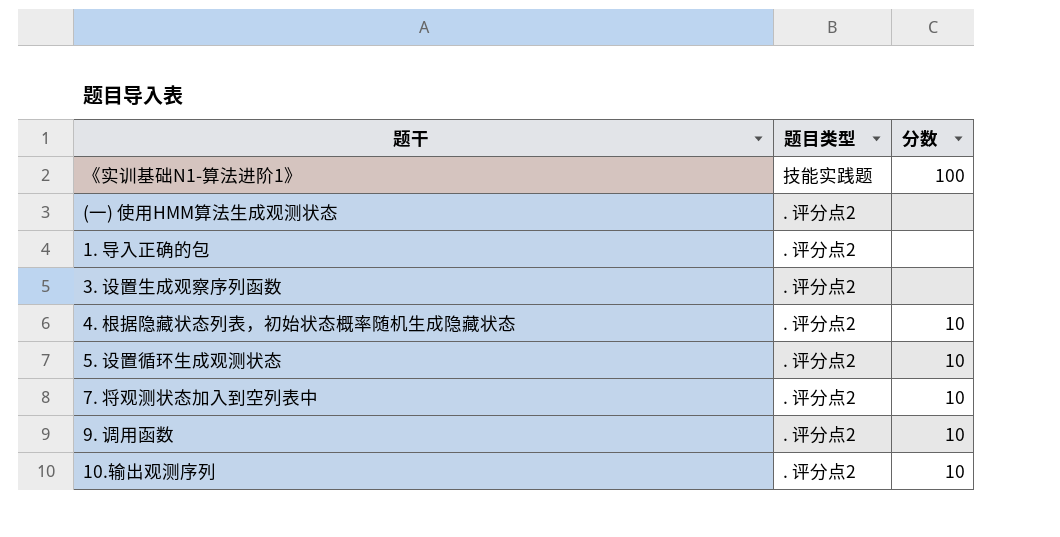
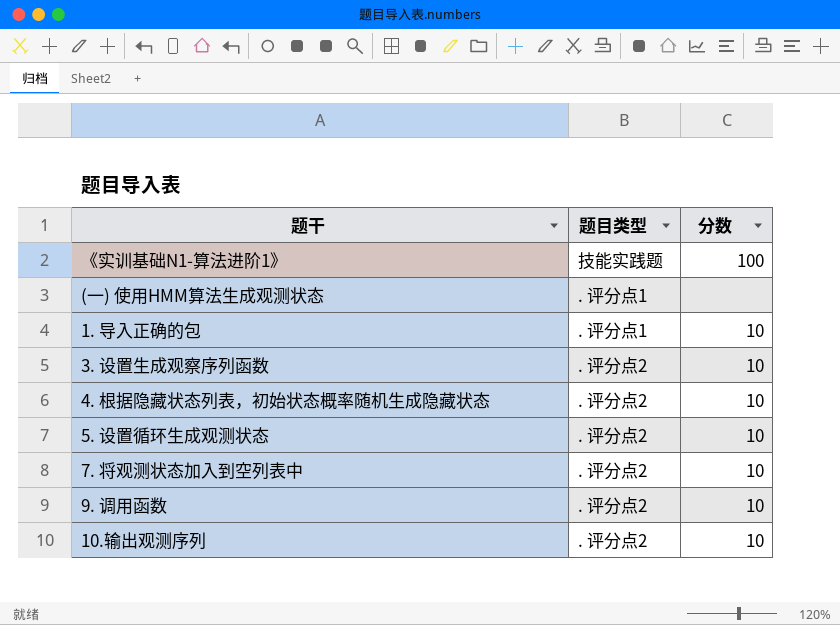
(一) 使用HMM算法生成观测状态 | 题目类型: . 评分点2 -> . 评分点1
1. 导入正确的包 | 题目类型: . 评分点2 -> . 评分点1
1. 导入正确的包 | 分数: none -> 10
3. 设置生成观察序列函数 | 分数: none -> 10

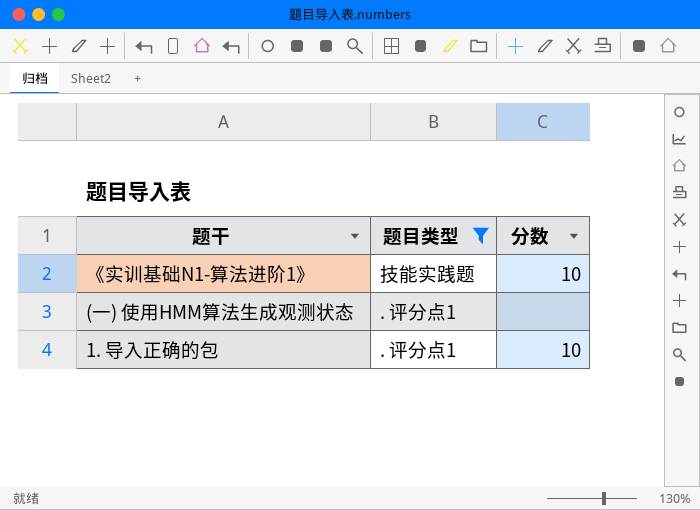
filter: none -> 题目类型 != . 评分点2
《实训基础N1-算法进阶1》 | 分数: 100 -> 10

